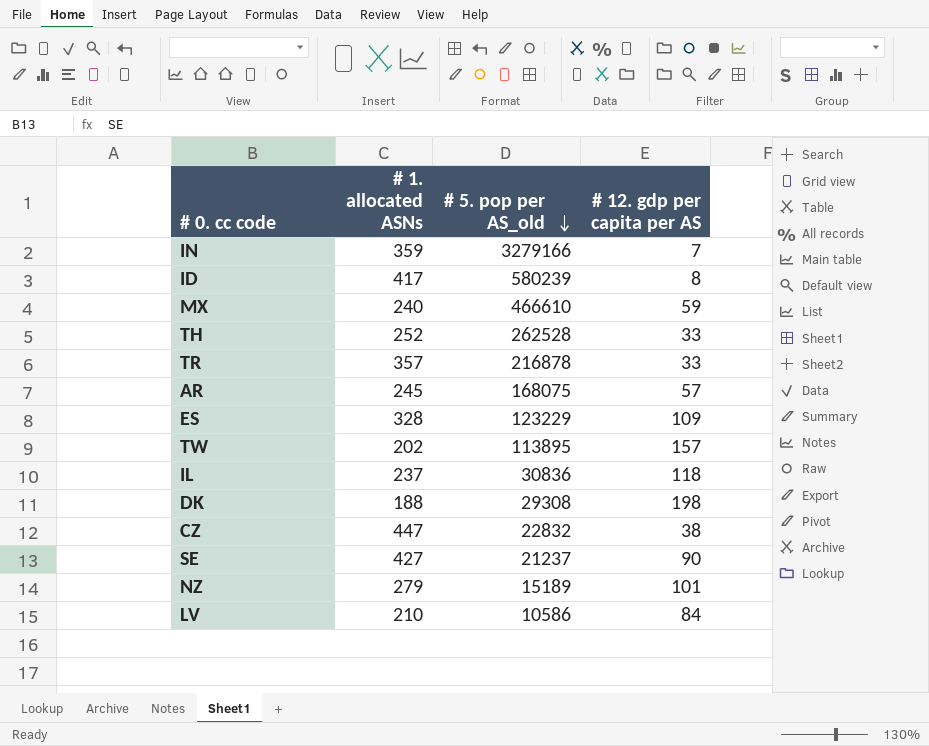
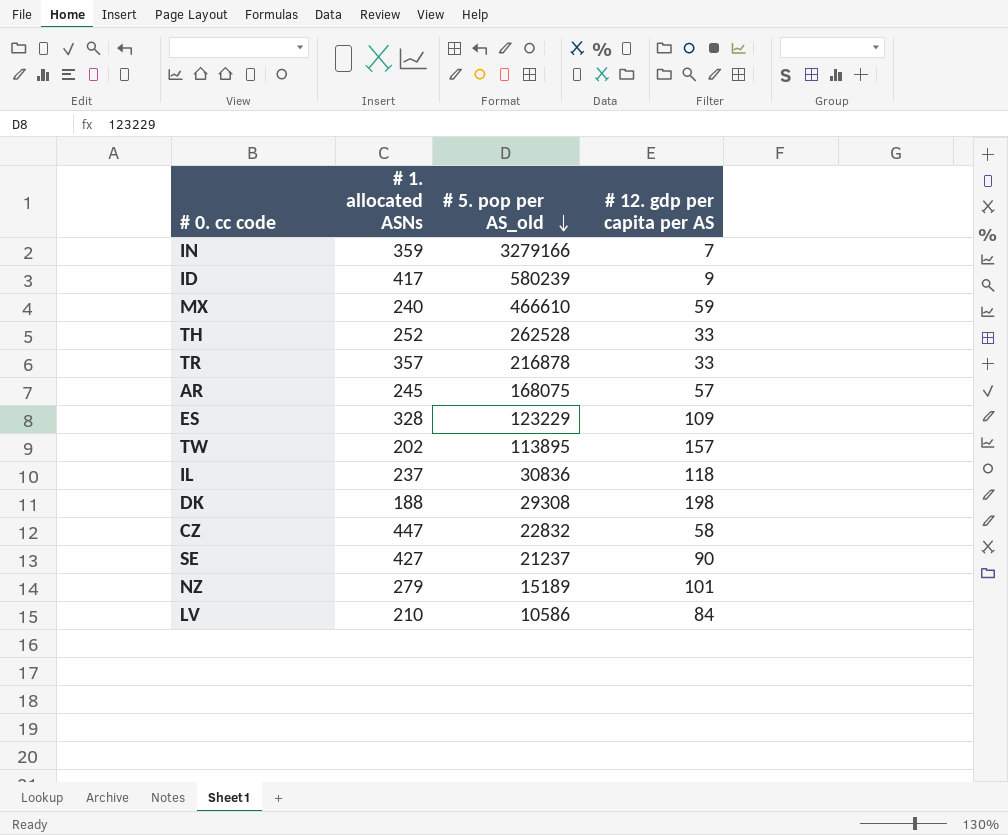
ID | # 12. gdp per capita per AS: 8 -> 9
CZ | # 12. gdp per capita per AS: 38 -> 58

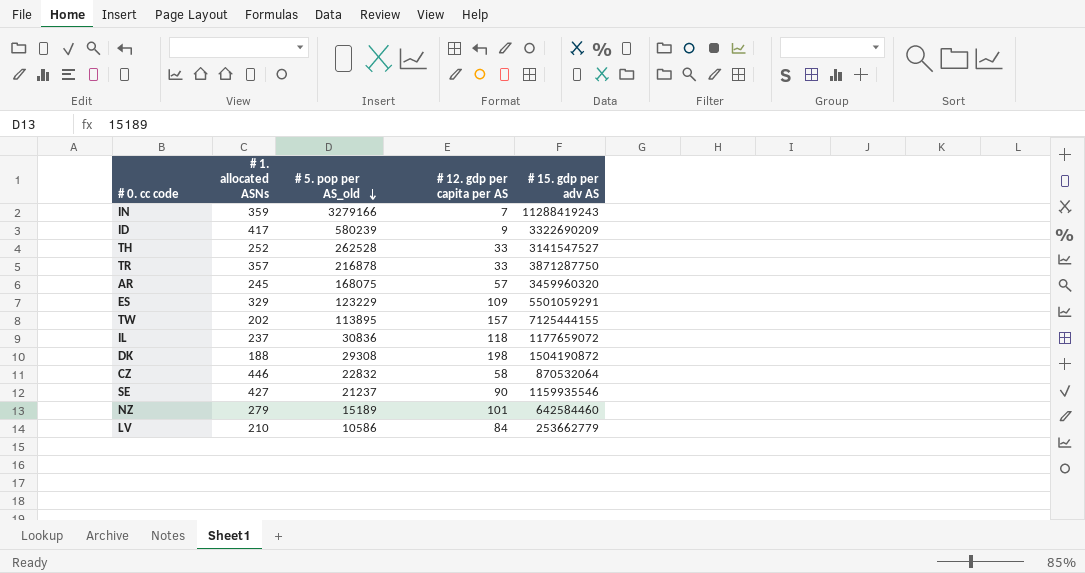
column # 15. gdp per adv AS | position: none -> 5
row MX: 240 | 466610 | 59 -> none
ES | # 1. allocated ASNs: 328 -> 329
CZ | # 1. allocated ASNs: 447 -> 446

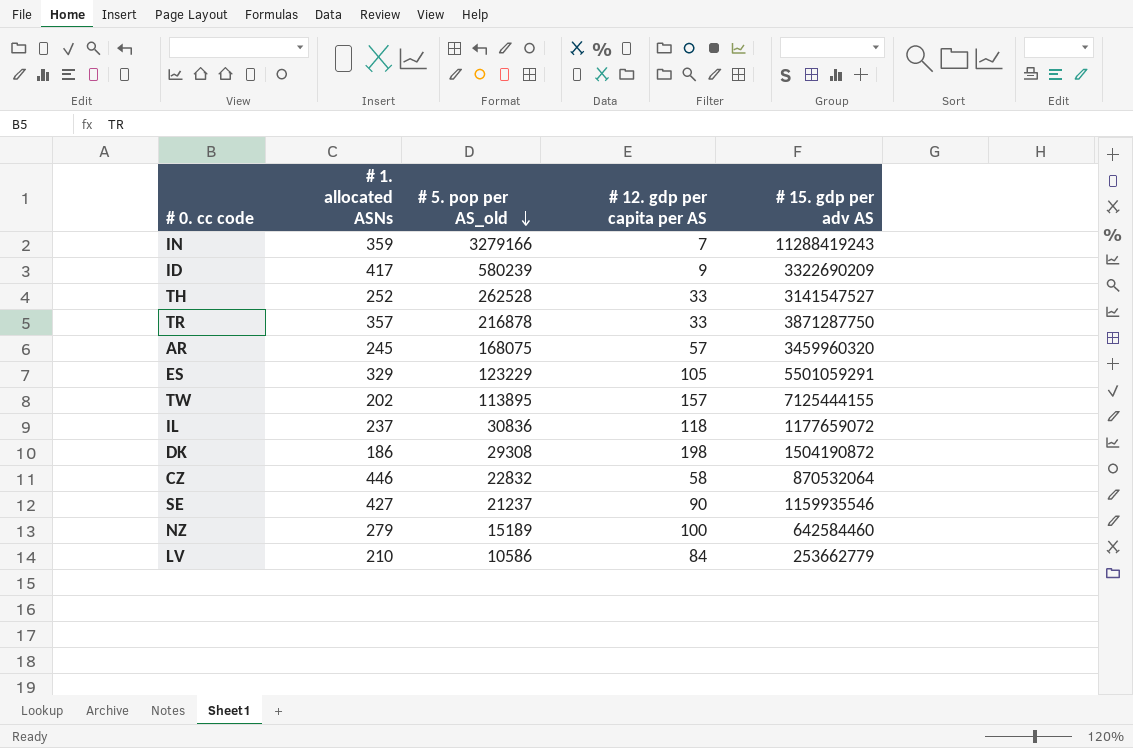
ES | # 12. gdp per capita per AS: 109 -> 105
DK | # 1. allocated ASNs: 188 -> 186
NZ | # 12. gdp per capita per AS: 101 -> 100

